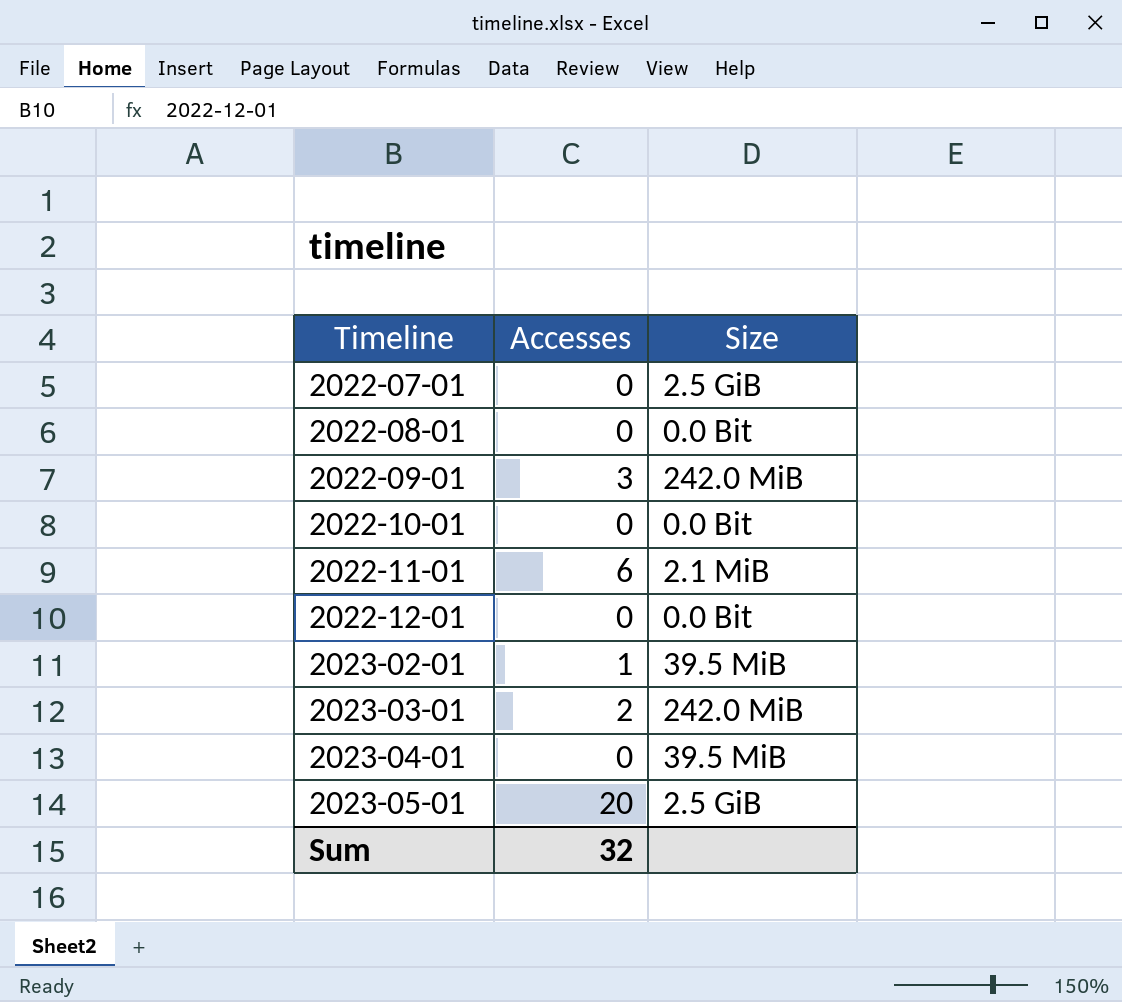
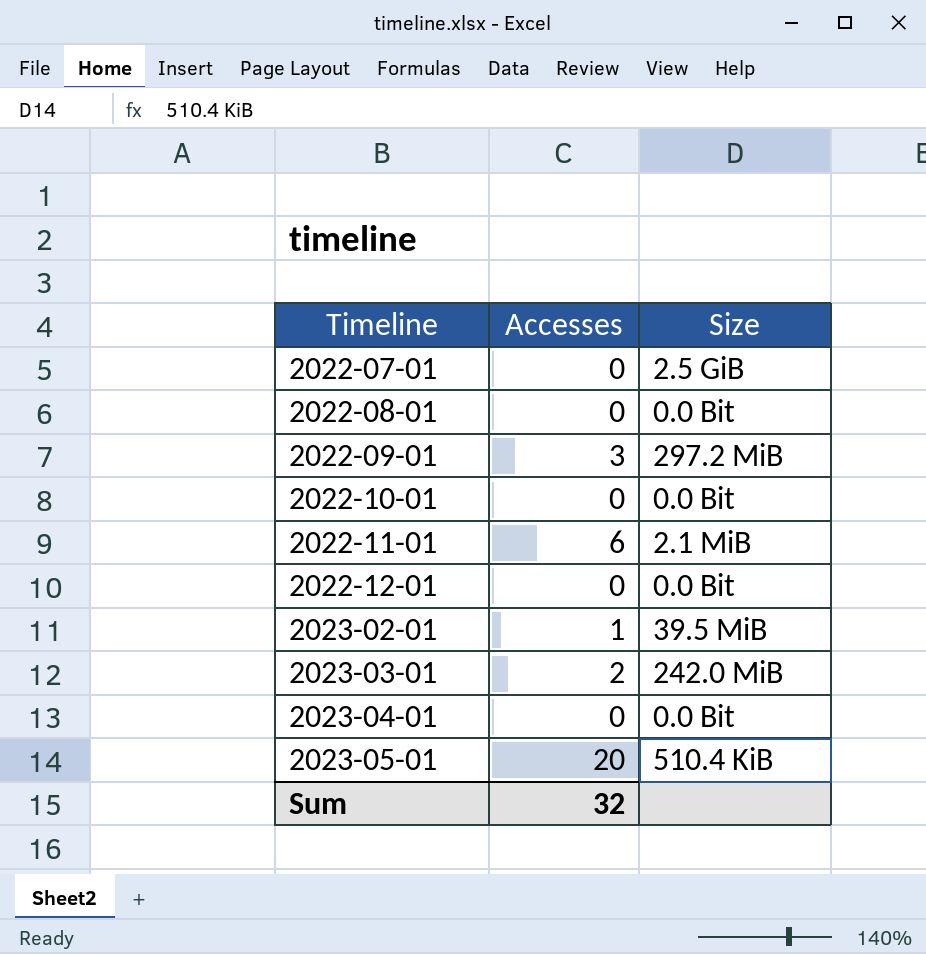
2022-09-01 | Size: 242.0 MiB -> 297.2 MiB
2023-04-01 | Size: 39.5 MiB -> 0.0 Bit
2023-05-01 | Size: 2.5 GiB -> 510.4 KiB

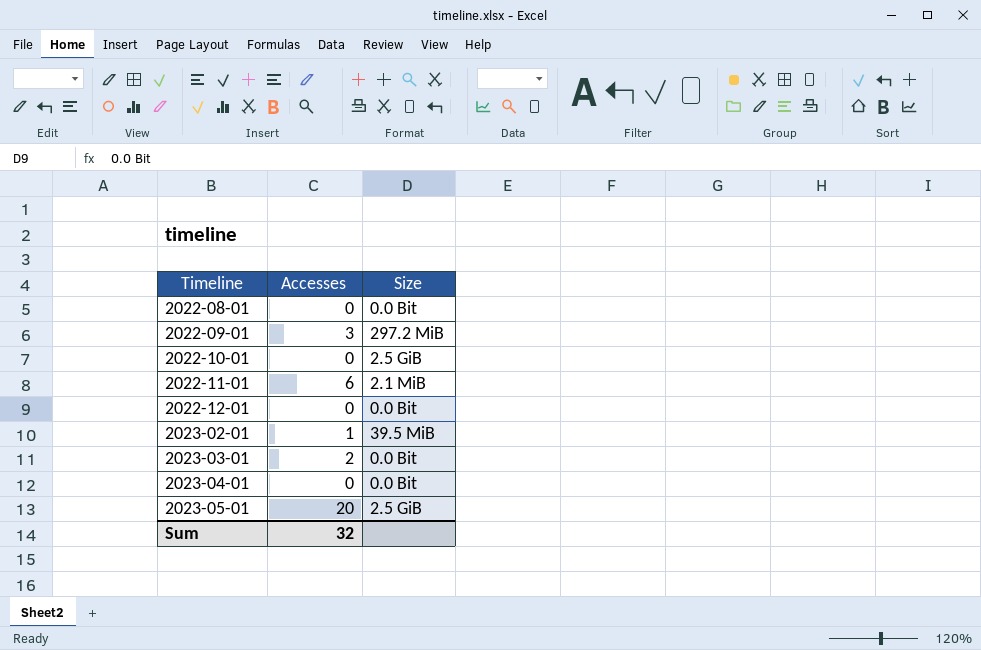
row 2022-07-01: 0 | 2.5 GiB -> none
2022-10-01 | Size: 0.0 Bit -> 2.5 GiB
2023-03-01 | Size: 242.0 MiB -> 0.0 Bit
2023-05-01 | Size: 510.4 KiB -> 2.5 GiB

